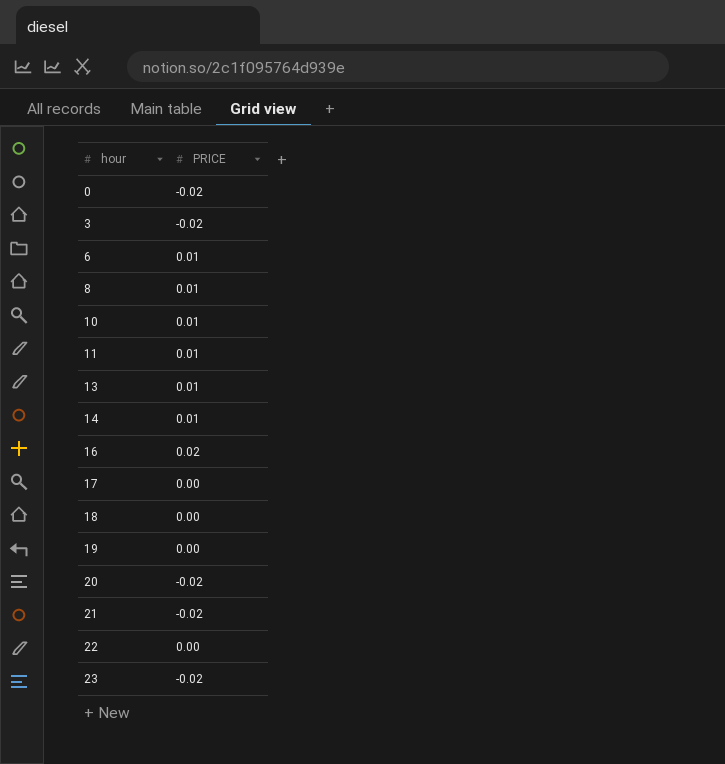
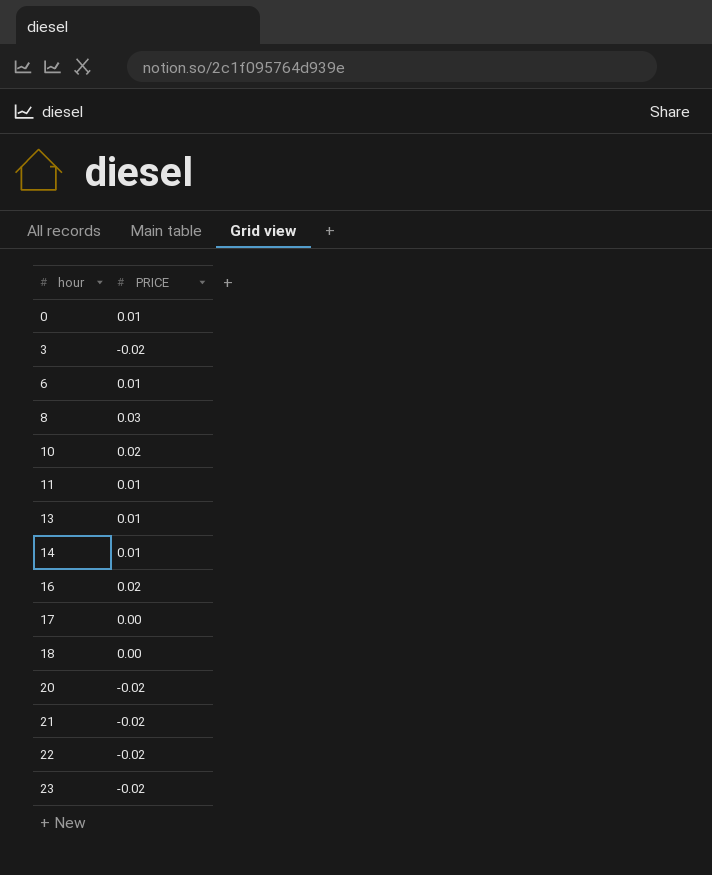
row 19: 0.00 -> none
0 | PRICE: -0.02 -> 0.01
8 | PRICE: 0.01 -> 0.03
10 | PRICE: 0.01 -> 0.02
22 | PRICE: 0.00 -> -0.02

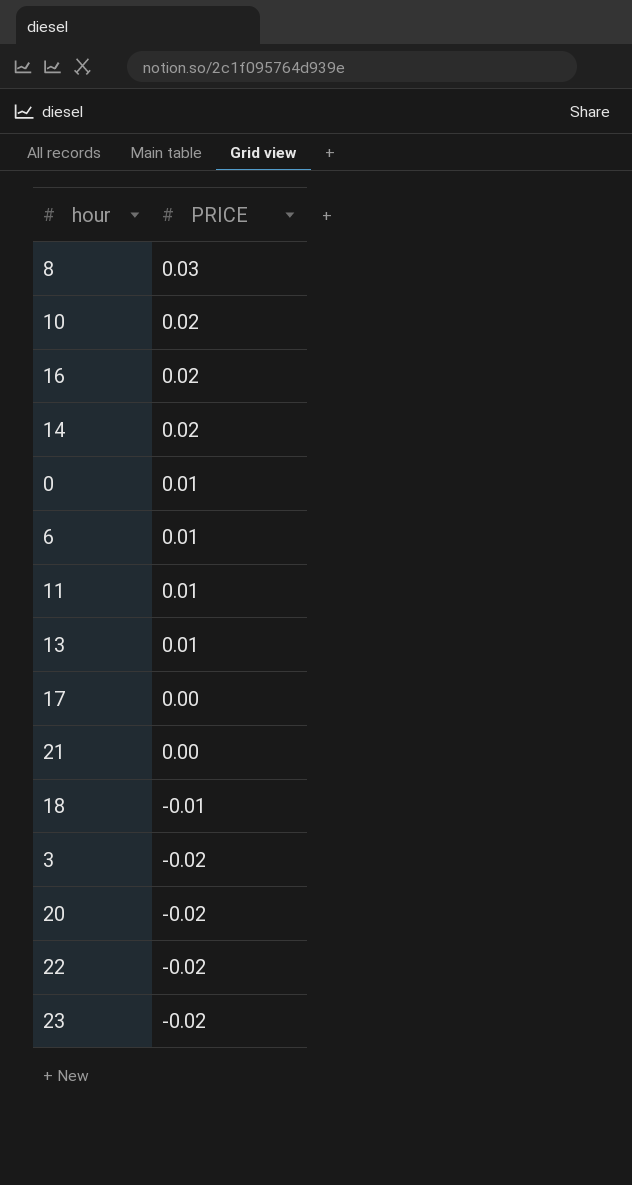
row order: hour ascending -> PRICE descending
14 | PRICE: 0.01 -> 0.02
21 | PRICE: -0.02 -> 0.00
18 | PRICE: 0.00 -> -0.01

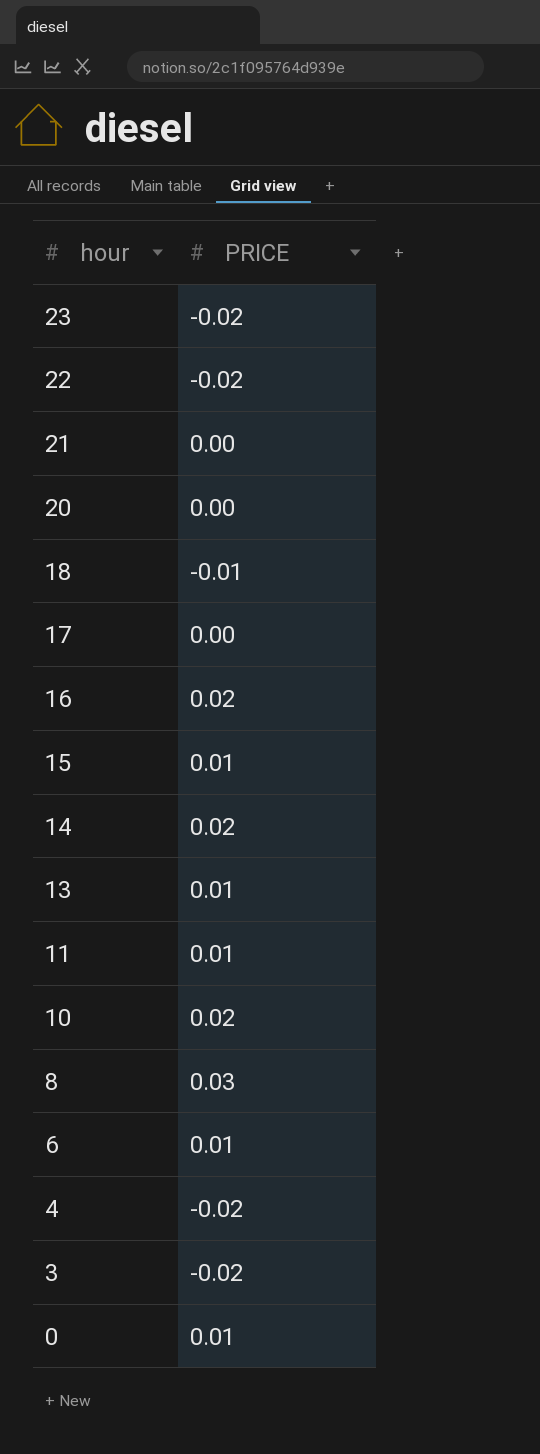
row order: PRICE descending -> hour descending
20 | PRICE: -0.02 -> 0.00
row 15: none -> 0.01
row 4: none -> -0.02

